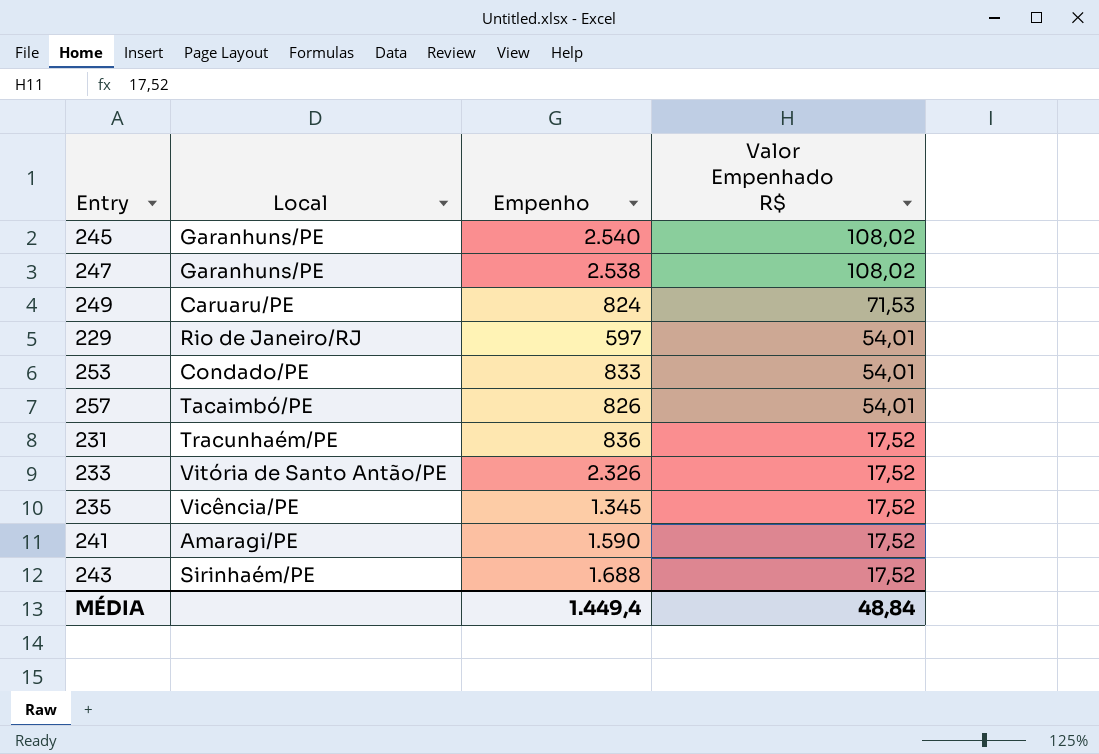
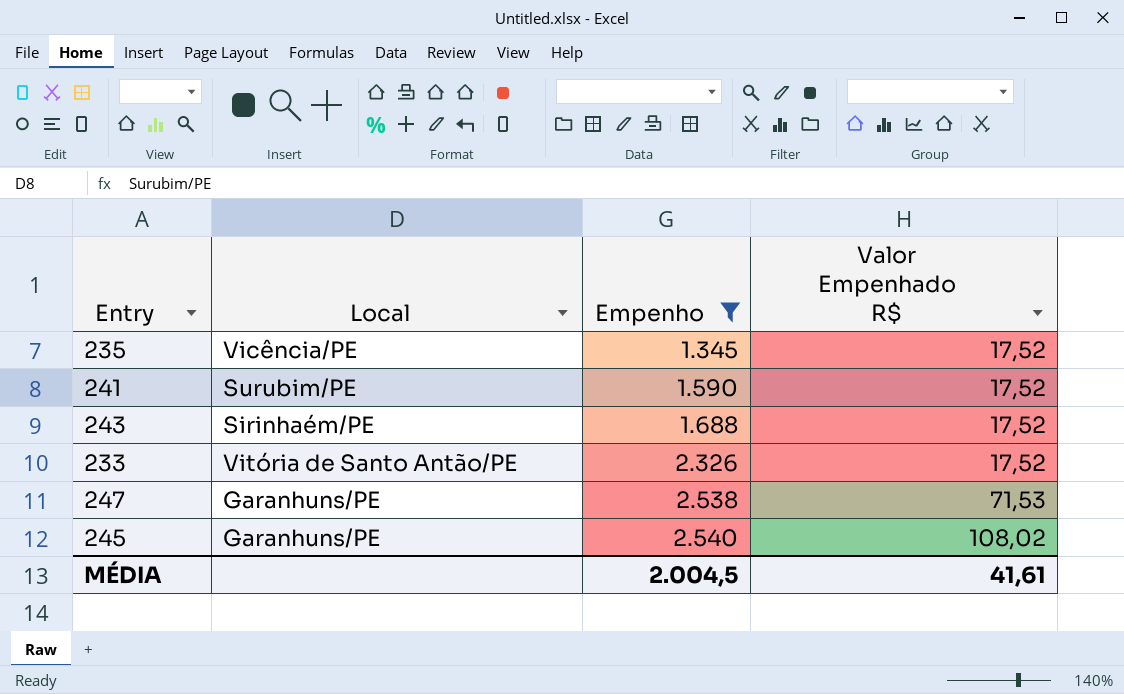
filter: none -> Empenho >= 1.345
row order: Valor Empenhado R$ descending -> Empenho ascending
241 | Local: Amaragi/PE -> Surubim/PE
247 | Valor Empenhado R$: 108,02 -> 71,53
MÉDIA | Empenho: 1.449,4 -> 2.004,5
MÉDIA | Valor Empenhado R$: 48,84 -> 41,61

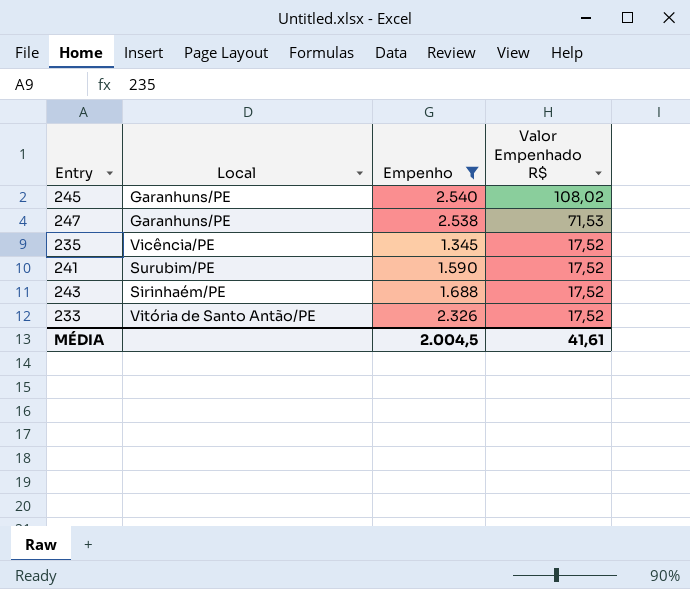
row order: Empenho ascending -> Valor Empenhado R$ descending

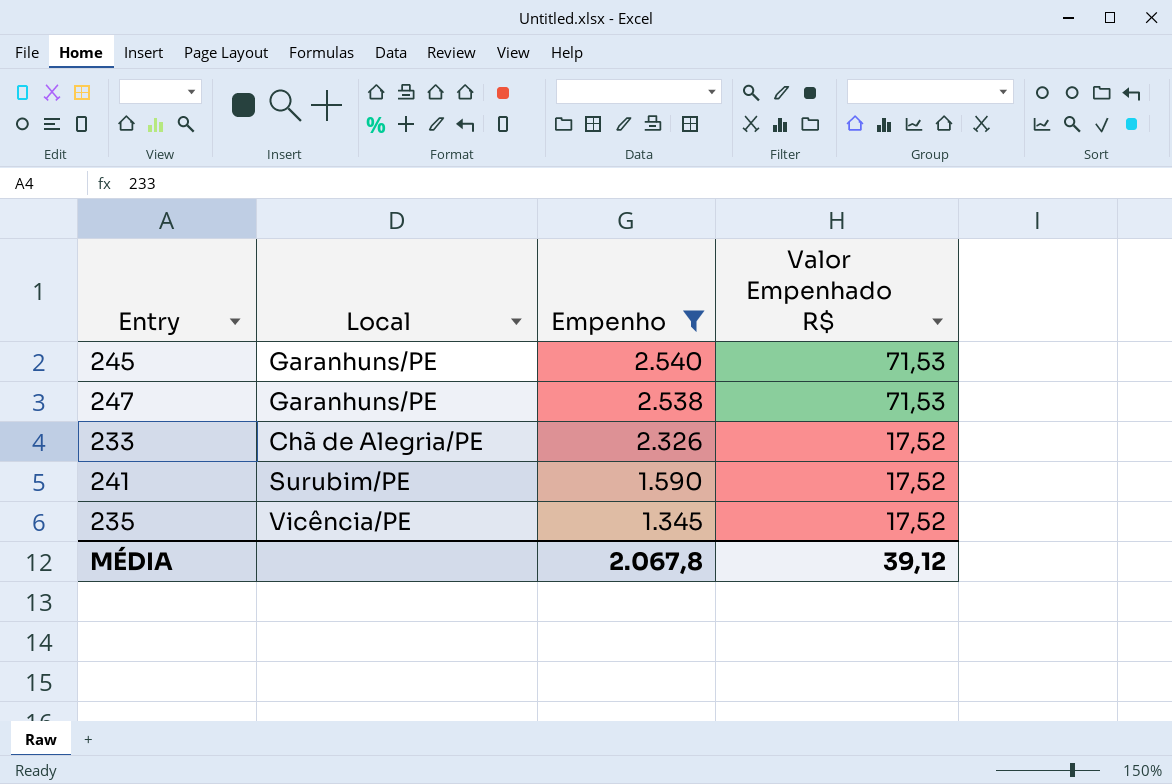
row order: Valor Empenhado R$ descending -> Empenho descending
row 243: Sirinhaém/PE | 1.688 | 17,52 -> none
245 | Valor Empenhado R$: 108,02 -> 71,53
233 | Local: Vitória de Santo Antão/PE -> Chã de Alegria/PE
MÉDIA | Empenho: 2.004,5 -> 2.067,8
MÉDIA | Valor Empenhado R$: 41,61 -> 39,12

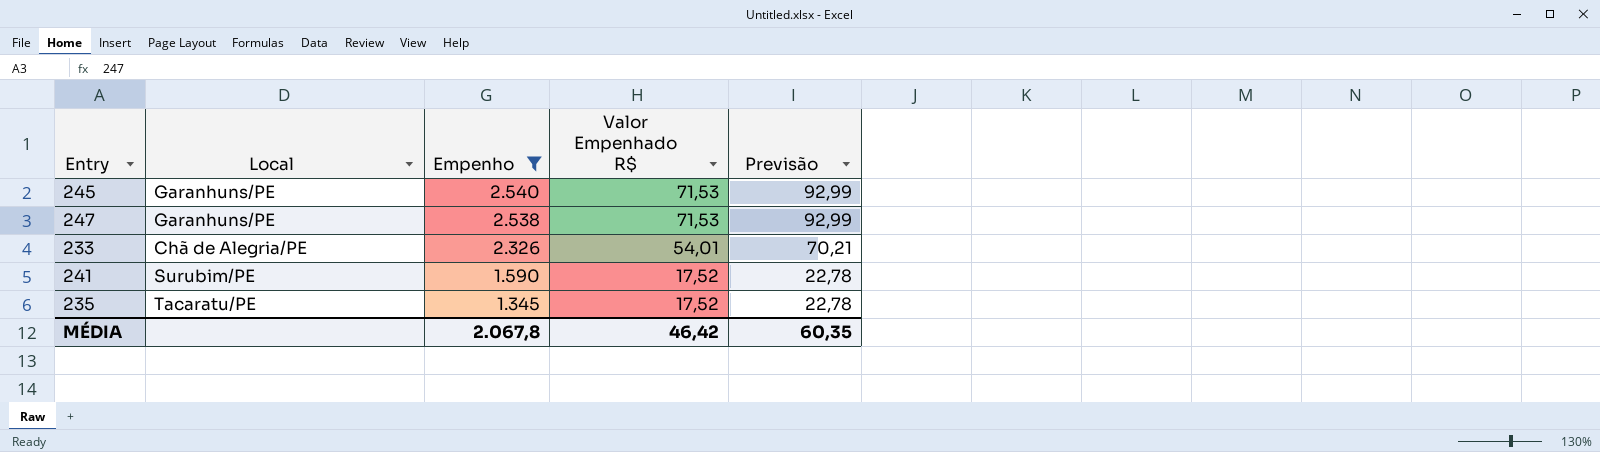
column Previsão | formula: none -> [Valor Empenhado R$] * 1,3
233 | Valor Empenhado R$: 17,52 -> 54,01
235 | Local: Vicência/PE -> Tacaratu/PE
MÉDIA | Valor Empenhado R$: 39,12 -> 46,42

